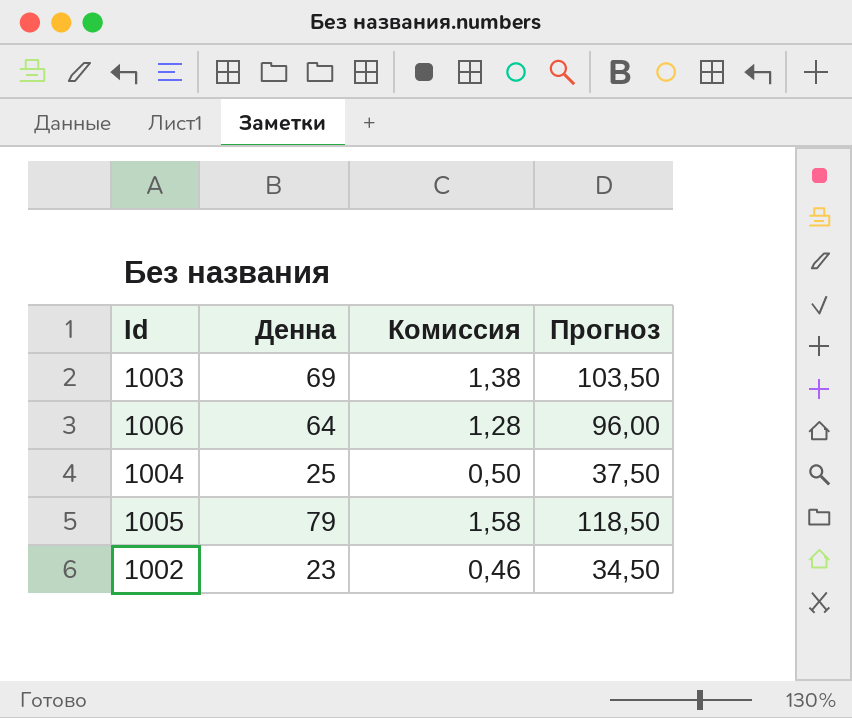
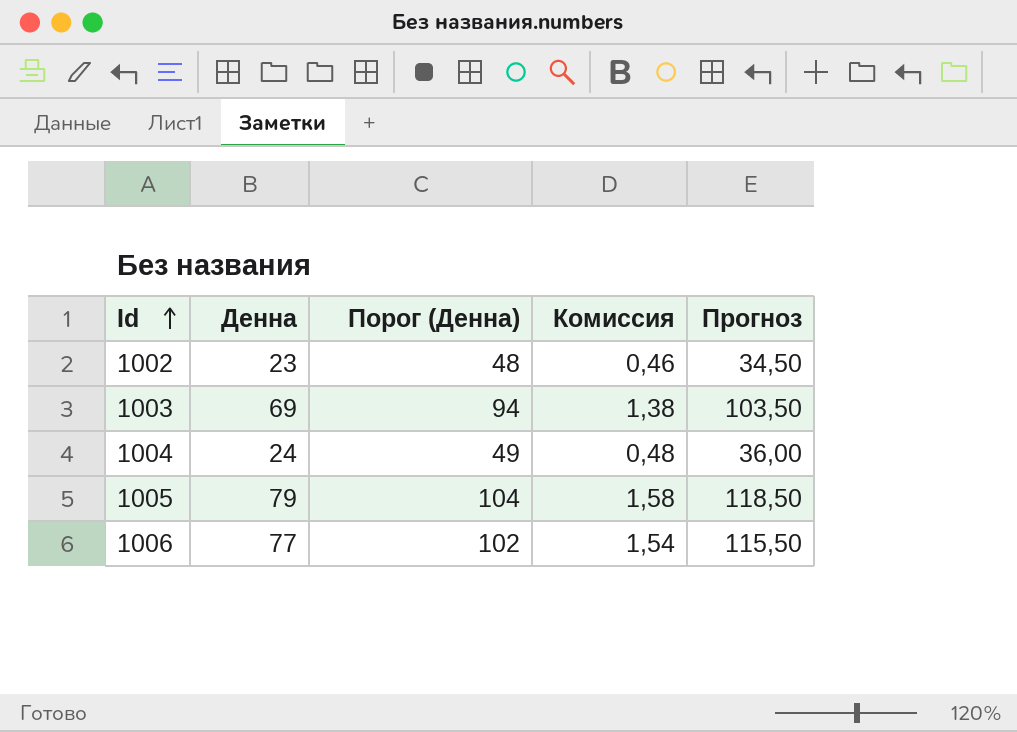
row order: none -> Id ascending
column Порог (Денна) | formula: none -> [Денна] + 25
1004 | Денна: 25 -> 24
1004 | Комиссия: 0,50 -> 0,48
1004 | Прогноз: 37,50 -> 36,00
1006 | Денна: 64 -> 77
1006 | Комиссия: 1,28 -> 1,54
1006 | Прогноз: 96,00 -> 115,50

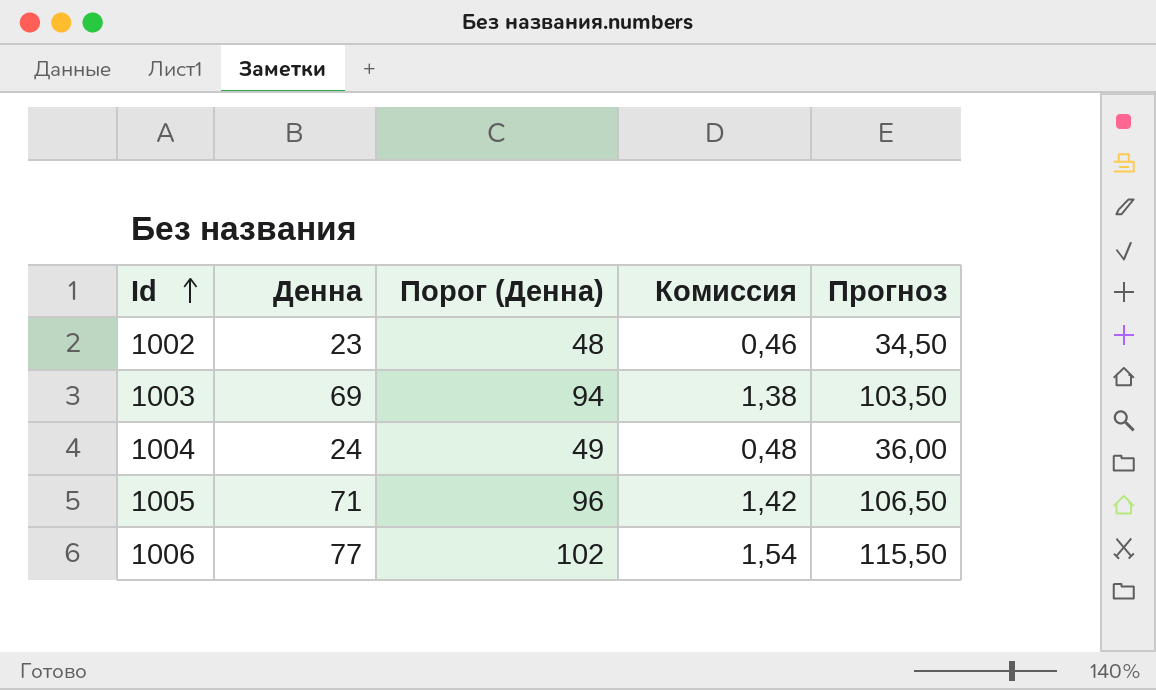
1005 | Денна: 79 -> 71
1005 | Порог (Денна): 104 -> 96
1005 | Комиссия: 1,58 -> 1,42
1005 | Прогноз: 118,50 -> 106,50

